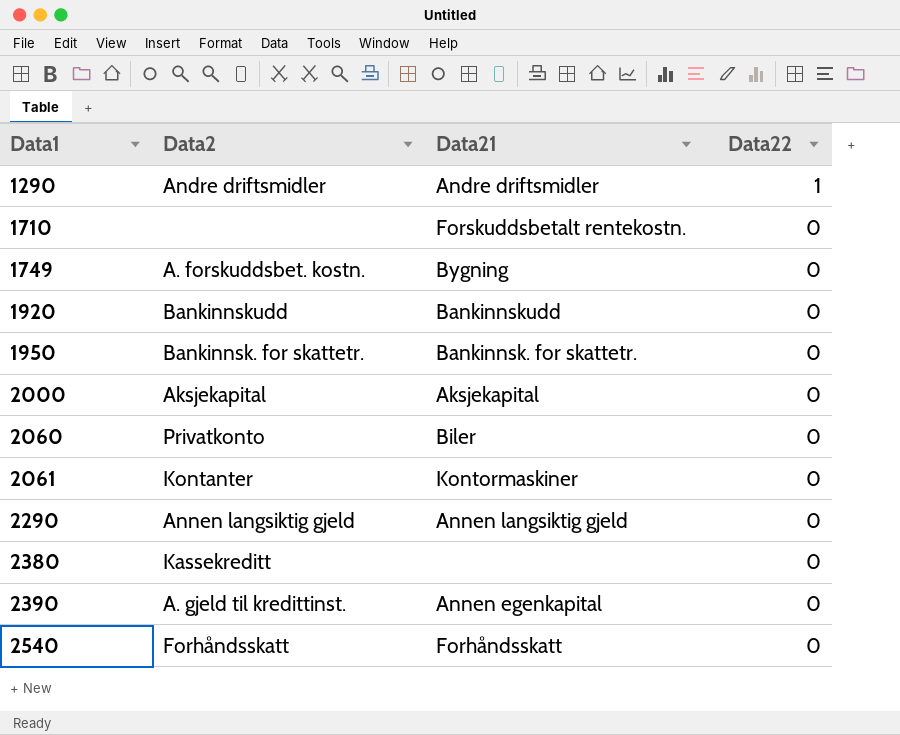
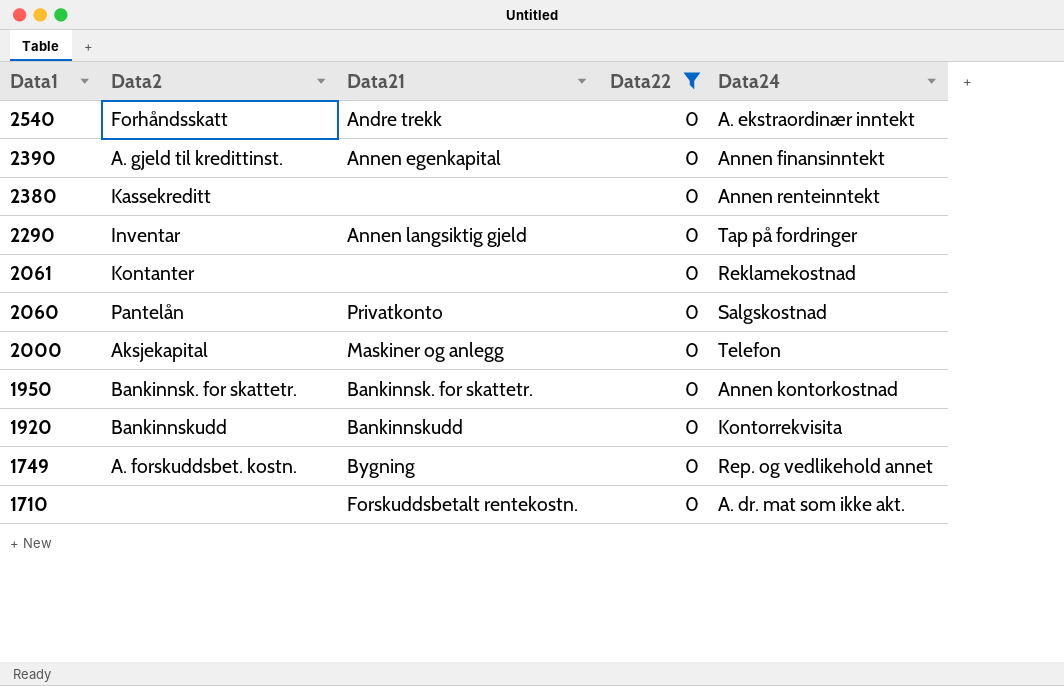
filter: none -> Data22 = 0
row order: Data1 ascending -> Data1 descending
column Data24 | position: none -> 5
2540 | Data21: Forhåndsskatt -> Andre trekk
2290 | Data2: Annen langsiktig gjeld -> Inventar
2061 | Data21: Kontormaskiner -> none
2060 | Data2: Privatkonto -> Pantelån
2060 | Data21: Biler -> Privatkonto
2000 | Data21: Aksjekapital -> Maskiner og anlegg

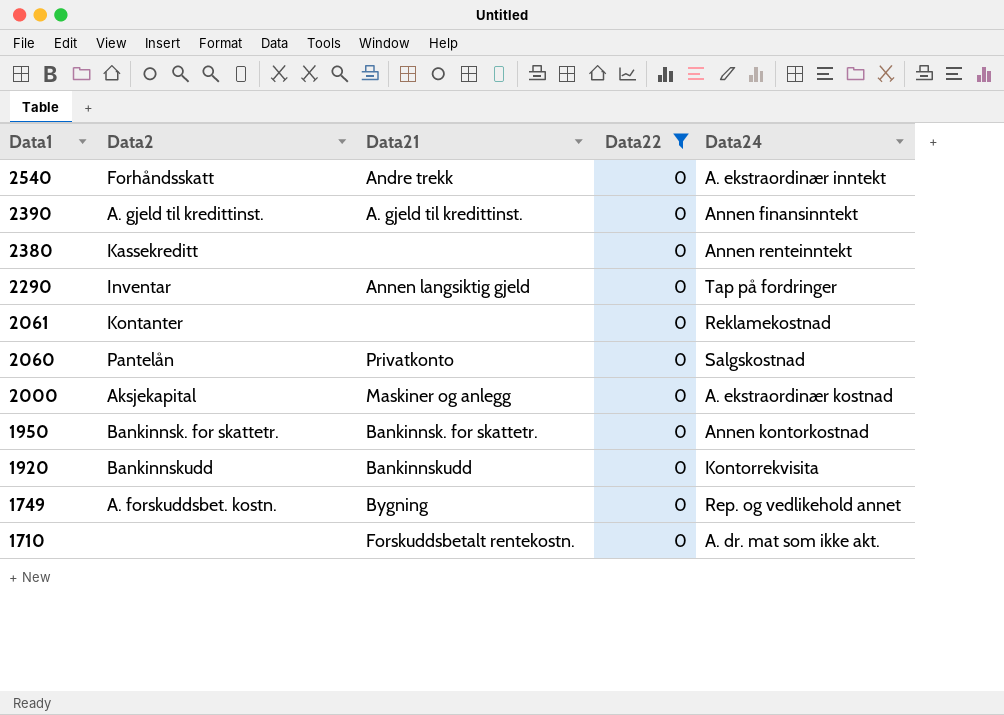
2390 | Data21: Annen egenkapital -> A. gjeld til kredittinst.
2000 | Data24: Telefon -> A. ekstraordinær kostnad

